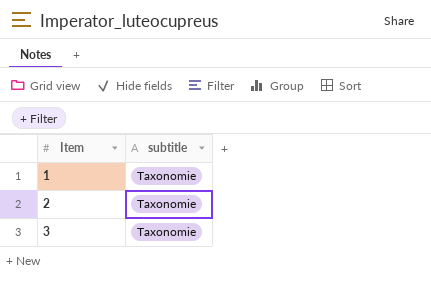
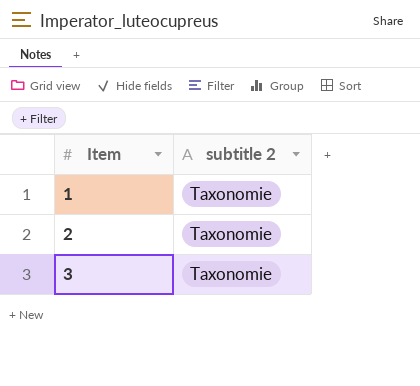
column name: subtitle -> subtitle 2

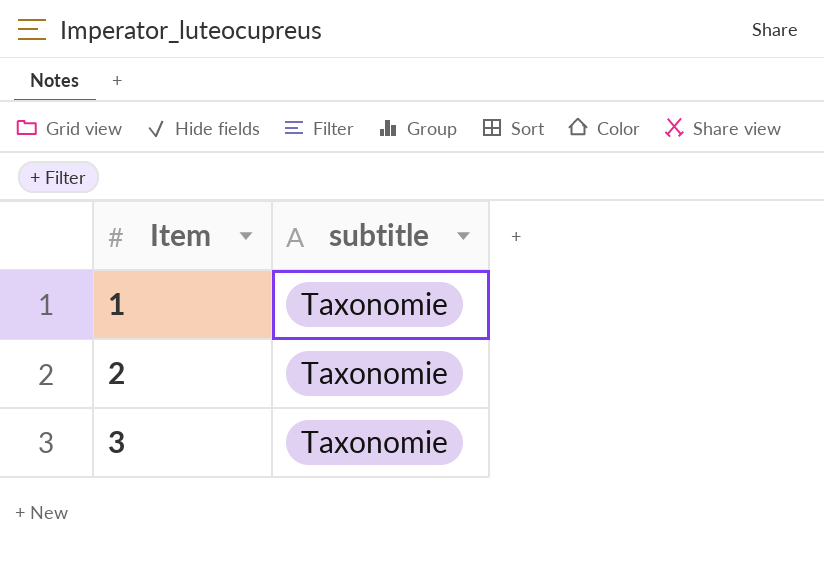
column name: subtitle 2 -> subtitle

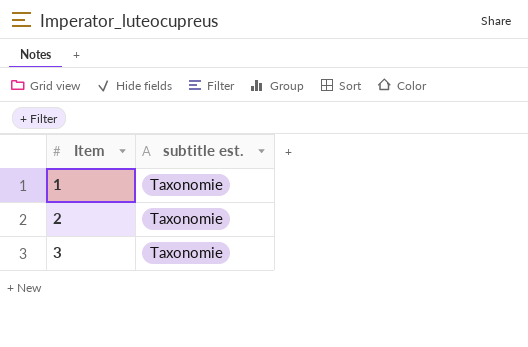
column name: subtitle -> subtitle est.

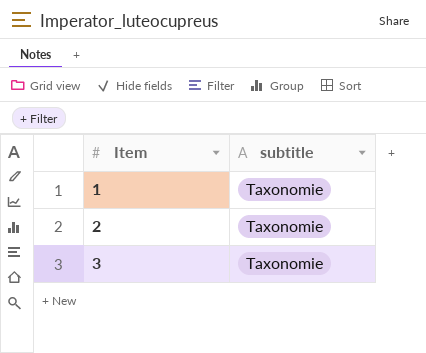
column name: subtitle est. -> subtitle

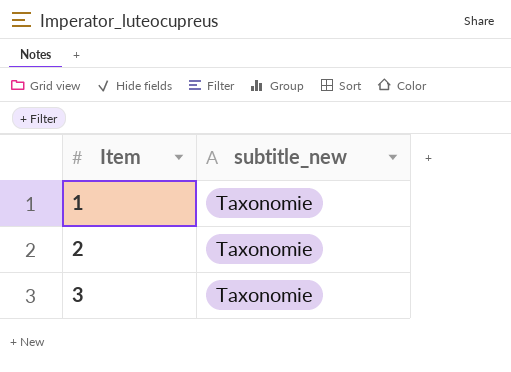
column name: subtitle -> subtitle_new

